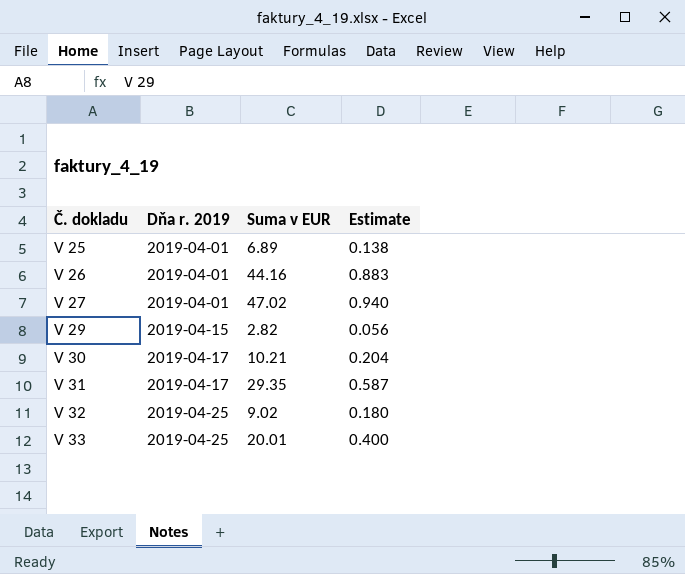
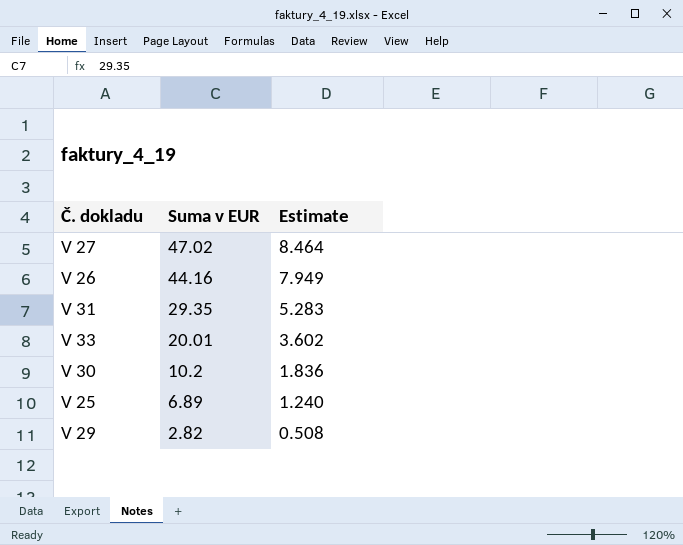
row order: Č. dokladu ascending -> Suma v EUR descending
column Dňa r. 2019 | position: 2 -> none
column Estimate | formula: [Suma v EUR] * 0.02 -> [Suma v EUR] * 0.18
row V 32: 2019-04-25 | 9.02 | 0.180 -> none
V 30 | Suma v EUR: 10.21 -> 10.2

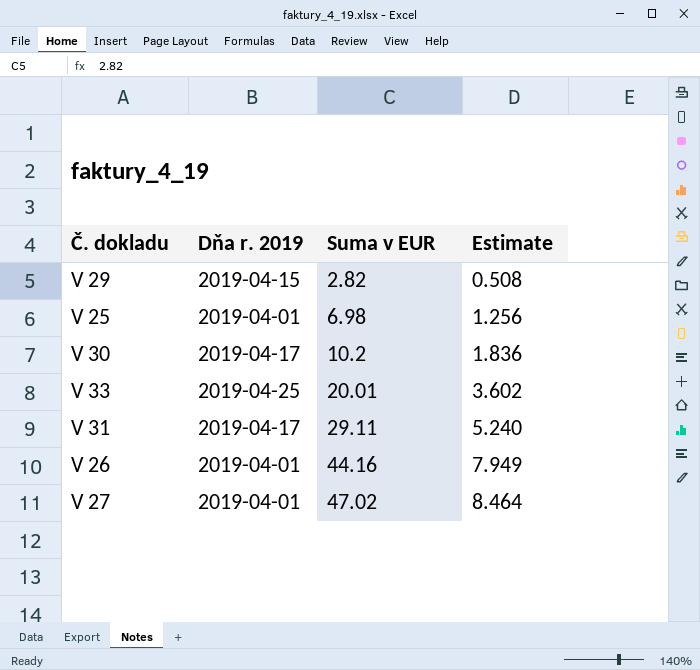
row order: Suma v EUR descending -> Suma v EUR ascending
column Dňa r. 2019 | position: none -> 2
V 25 | Suma v EUR: 6.89 -> 6.98
V 25 | Estimate: 1.240 -> 1.256
V 31 | Suma v EUR: 29.35 -> 29.11
V 31 | Estimate: 5.283 -> 5.240

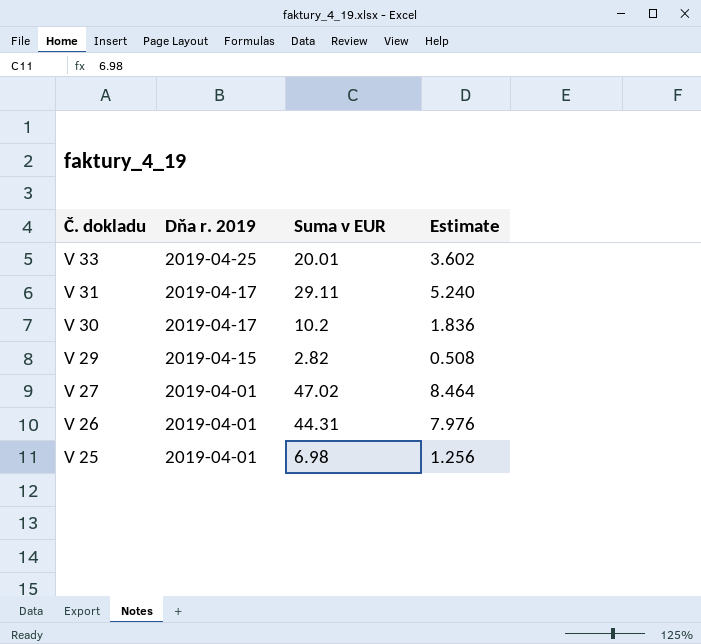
row order: Suma v EUR ascending -> Č. dokladu descending
V 26 | Suma v EUR: 44.16 -> 44.31
V 26 | Estimate: 7.949 -> 7.976

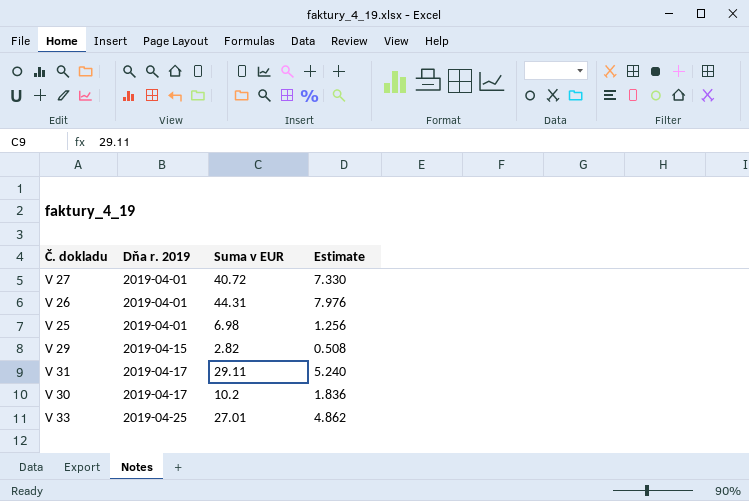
row order: Č. dokladu descending -> Dňa r. 2019 ascending
V 27 | Suma v EUR: 47.02 -> 40.72
V 27 | Estimate: 8.464 -> 7.330
V 33 | Suma v EUR: 20.01 -> 27.01
V 33 | Estimate: 3.602 -> 4.862

